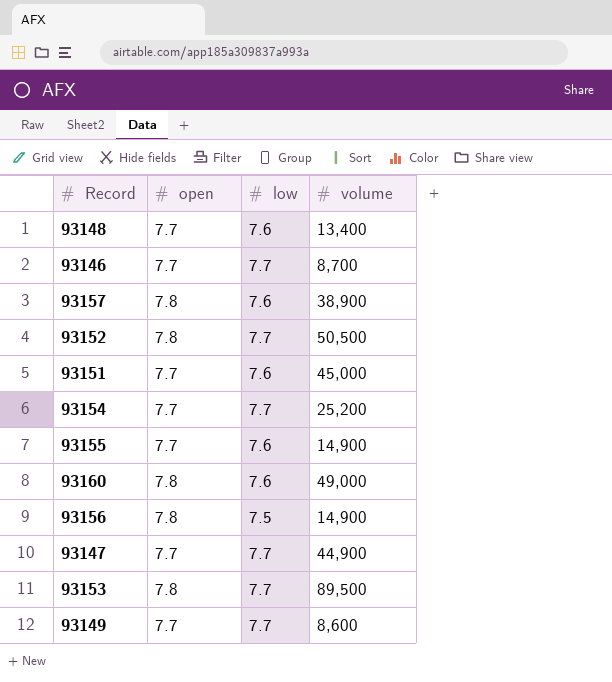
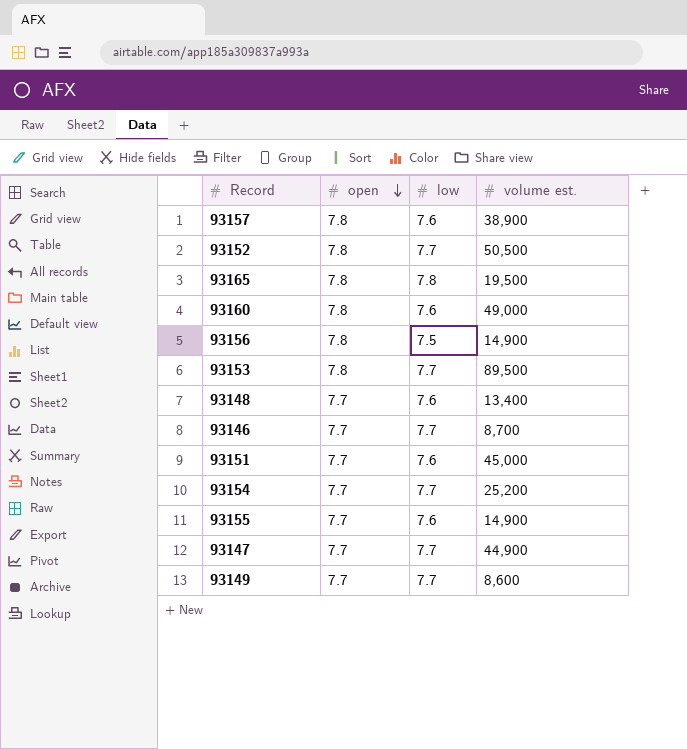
row order: none -> open descending
column name: volume -> volume est.
row 93165: none -> 7.8 | 7.8 | 19,500

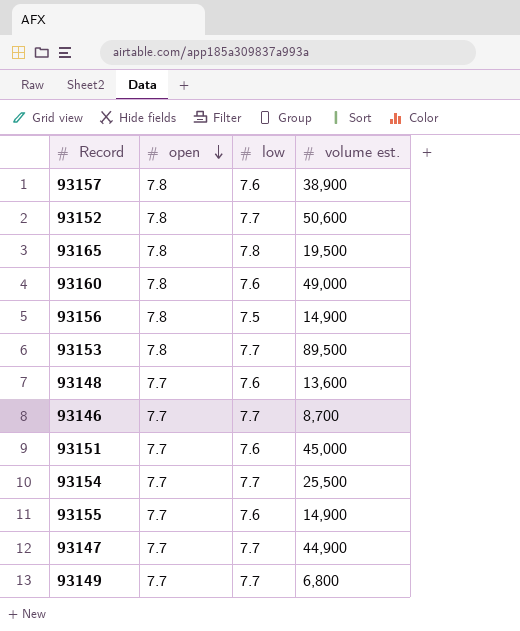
93152 | volume est.: 50,500 -> 50,600
93148 | volume est.: 13,400 -> 13,600
93154 | volume est.: 25,200 -> 25,500
93149 | volume est.: 8,600 -> 6,800

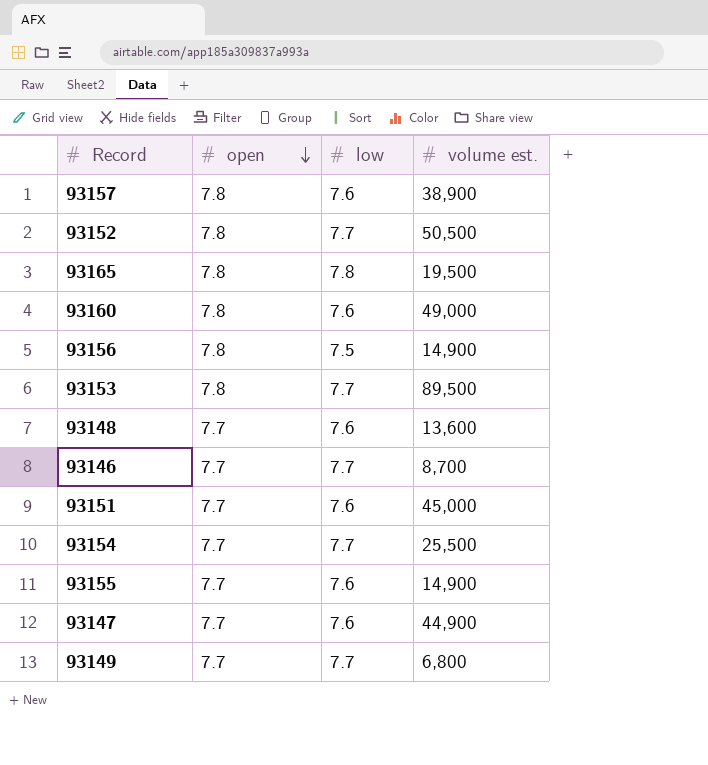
93152 | volume est.: 50,600 -> 50,500
93147 | low: 7.7 -> 7.6

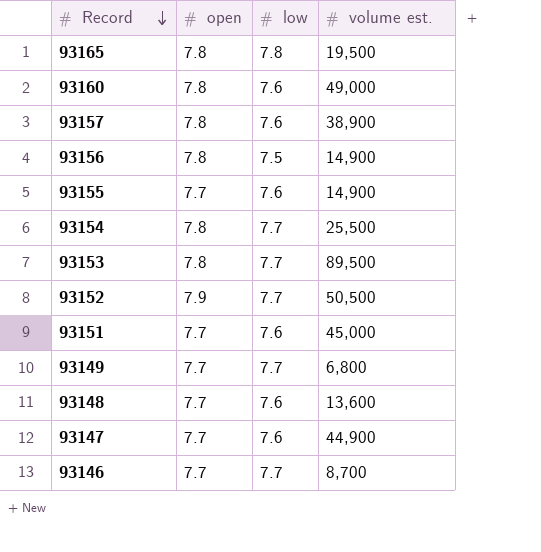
row order: open descending -> Record descending
93154 | open: 7.7 -> 7.8
93152 | open: 7.8 -> 7.9

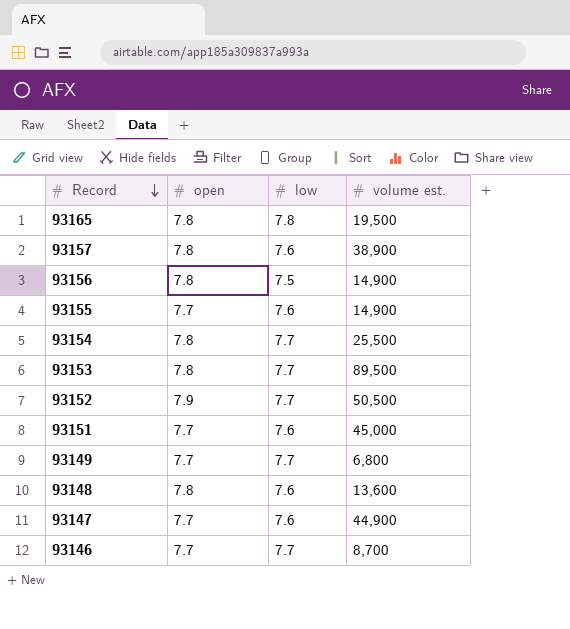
row 93160: 7.8 | 7.6 | 49,000 -> none
93148 | open: 7.7 -> 7.8

